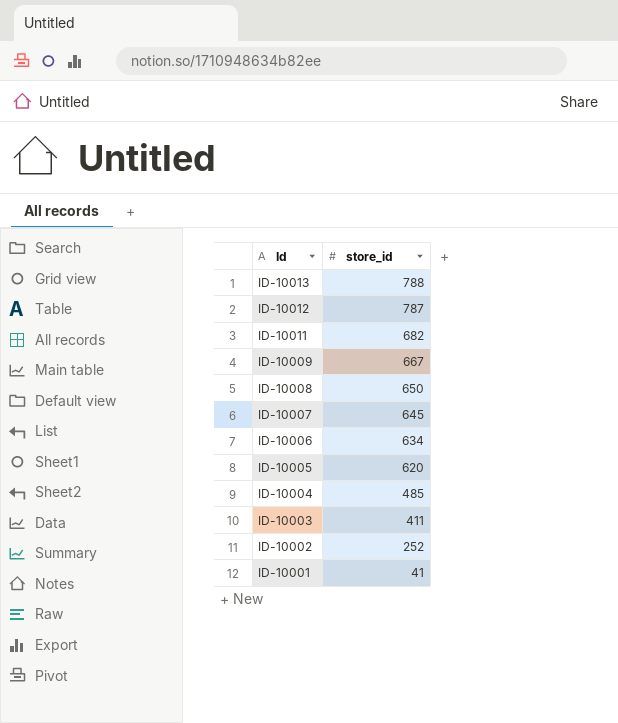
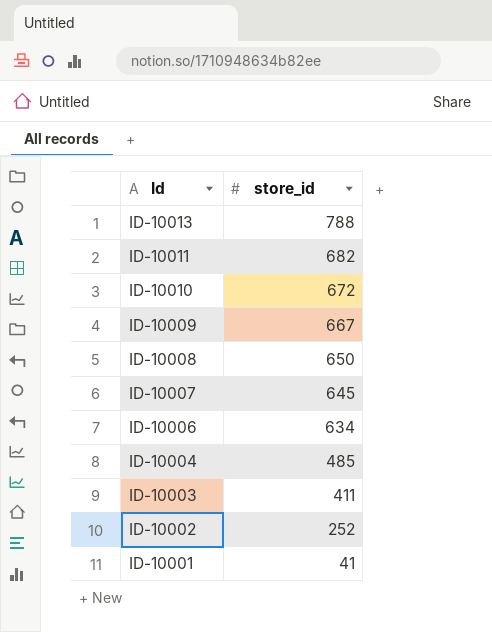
row ID-10012: 787 -> none
row ID-10005: 620 -> none
row ID-10010: none -> 672

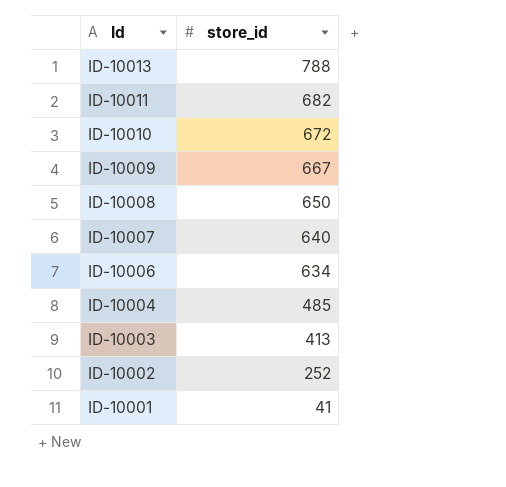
ID-10007 | store_id: 645 -> 640
ID-10003 | store_id: 411 -> 413

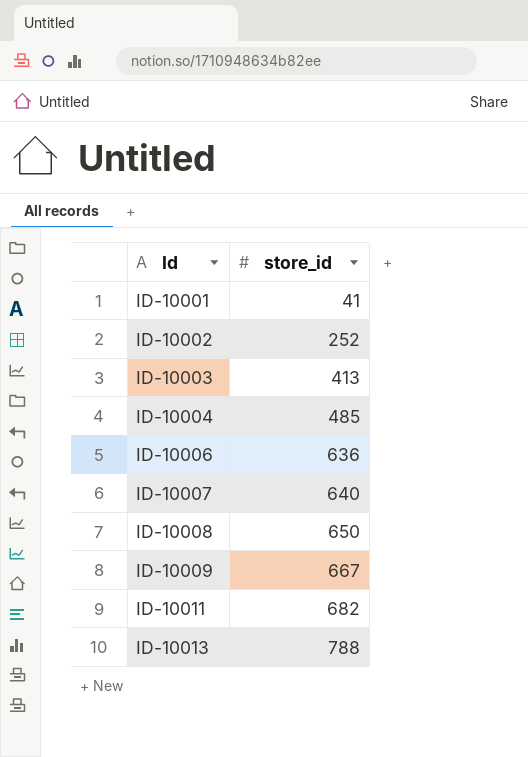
row order: Id descending -> Id ascending
row ID-10010: 672 -> none
ID-10006 | store_id: 634 -> 636

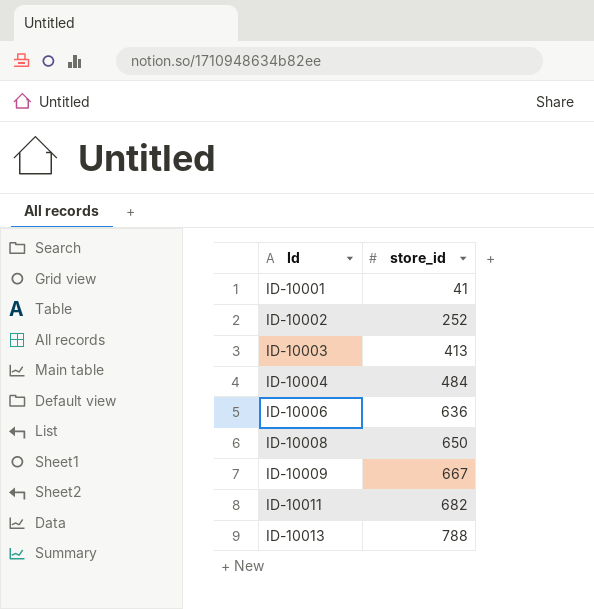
row ID-10007: 640 -> none
ID-10004 | store_id: 485 -> 484

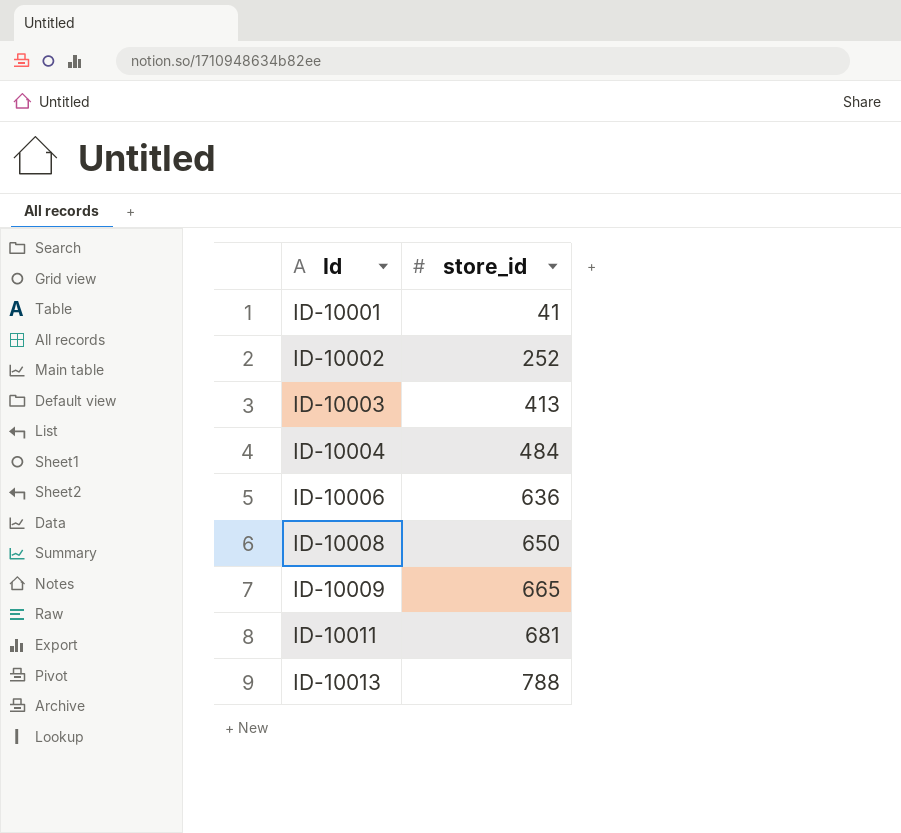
ID-10009 | store_id: 667 -> 665
ID-10011 | store_id: 682 -> 681

